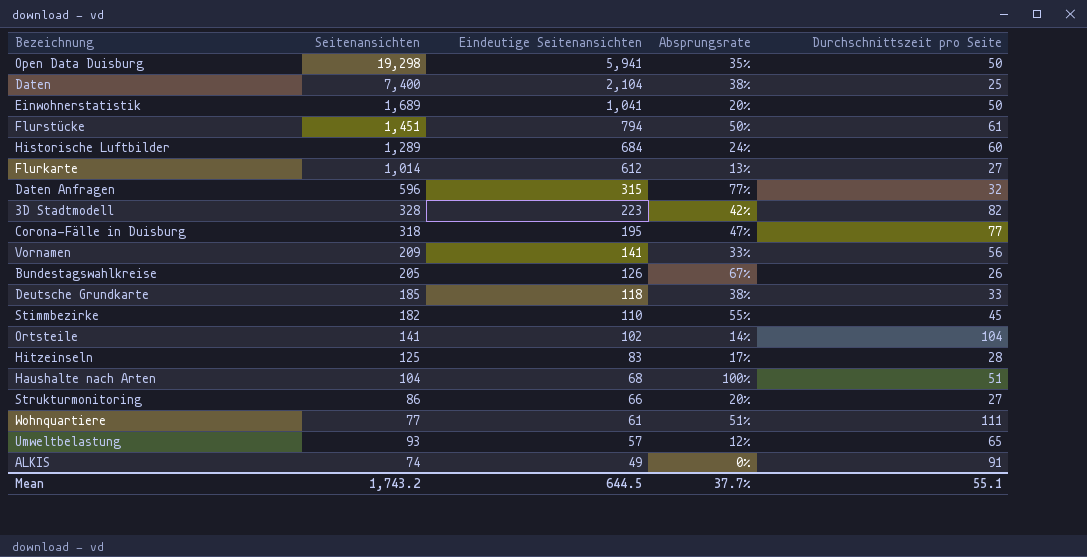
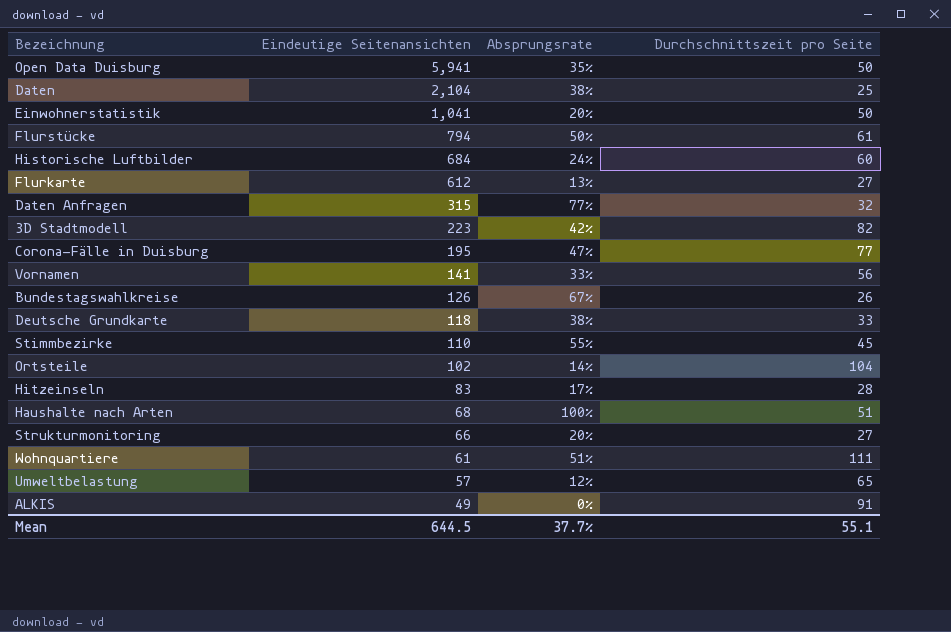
column Seitenansichten | position: 2 -> none

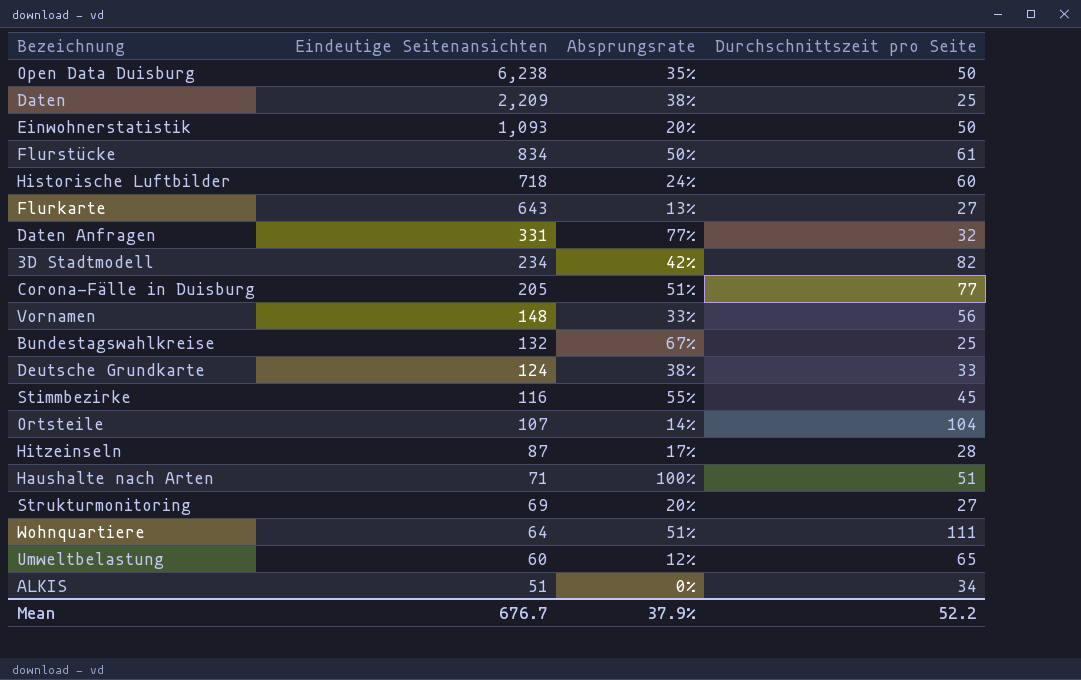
Open Data Duisburg | Eindeutige Seitenansichten: 5,941 -> 6,238
Daten | Eindeutige Seitenansichten: 2,104 -> 2,209
Einwohnerstatistik | Eindeutige Seitenansichten: 1,041 -> 1,093
Flurstücke | Eindeutige Seitenansichten: 794 -> 834
Historische Luftbilder | Eindeutige Seitenansichten: 684 -> 718
Flurkarte | Eindeutige Seitenansichten: 612 -> 643
Daten Anfragen | Eindeutige Seitenansichten: 315 -> 331
3D Stadtmodell | Eindeutige Seitenansichten: 223 -> 234
Corona-Fälle in Duisburg | Eindeutige Seitenansichten: 195 -> 205
Corona-Fälle in Duisburg | Absprungsrate: 47% -> 51%
Vornamen | Eindeutige Seitenansichten: 141 -> 148
Bundestagswahlkreise | Eindeutige Seitenansichten: 126 -> 132
Bundestagswahlkreise | Durchschnittszeit pro Seite: 26 -> 25
Deutsche Grundkarte | Eindeutige Seitenansichten: 118 -> 124
Stimmbezirke | Eindeutige Seitenansichten: 110 -> 116
Ortsteile | Eindeutige Seitenansichten: 102 -> 107
Hitzeinseln | Eindeutige Seitenansichten: 83 -> 87
Haushalte nach Arten | Eindeutige Seitenansichten: 68 -> 71
Strukturmonitoring | Eindeutige Seitenansichten: 66 -> 69
Wohnquartiere | Eindeutige Seitenansichten: 61 -> 64
Umweltbelastung | Eindeutige Seitenansichten: 57 -> 60
ALKIS | Eindeutige Seitenansichten: 49 -> 51
ALKIS | Durchschnittszeit pro Seite: 91 -> 34
Mean | Eindeutige Seitenansichten: 644.5 -> 676.7
Mean | Absprungsrate: 37.7% -> 37.9%
Mean | Durchschnittszeit pro Seite: 55.1 -> 52.2

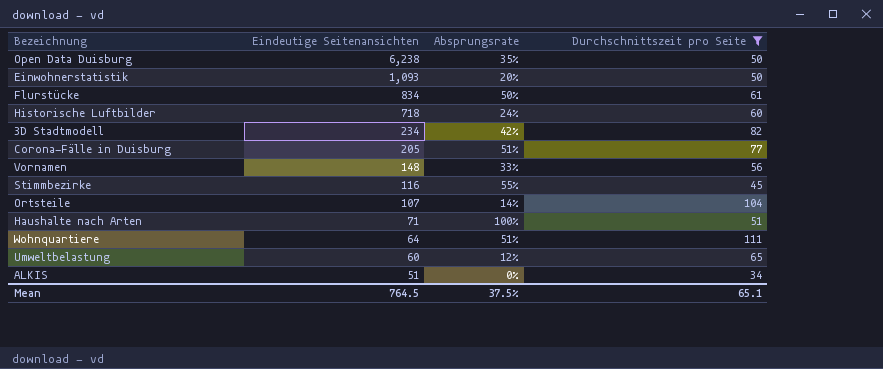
filter: none -> Durchschnittszeit pro Seite >= 34
Mean | Eindeutige Seitenansichten: 676.7 -> 764.5
Mean | Absprungsrate: 37.9% -> 37.5%
Mean | Durchschnittszeit pro Seite: 52.2 -> 65.1

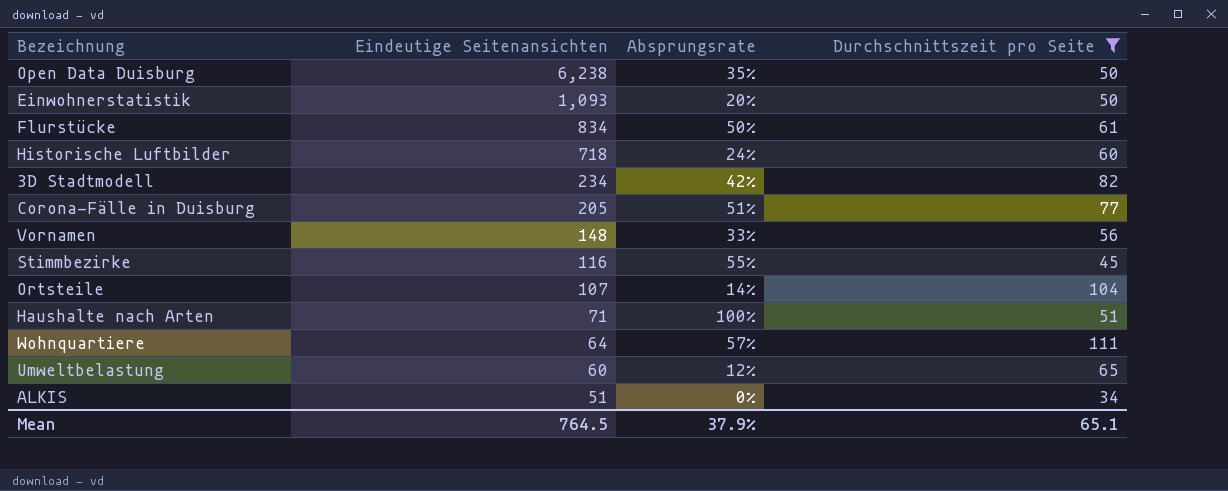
Wohnquartiere | Absprungsrate: 51% -> 57%
Mean | Absprungsrate: 37.5% -> 37.9%

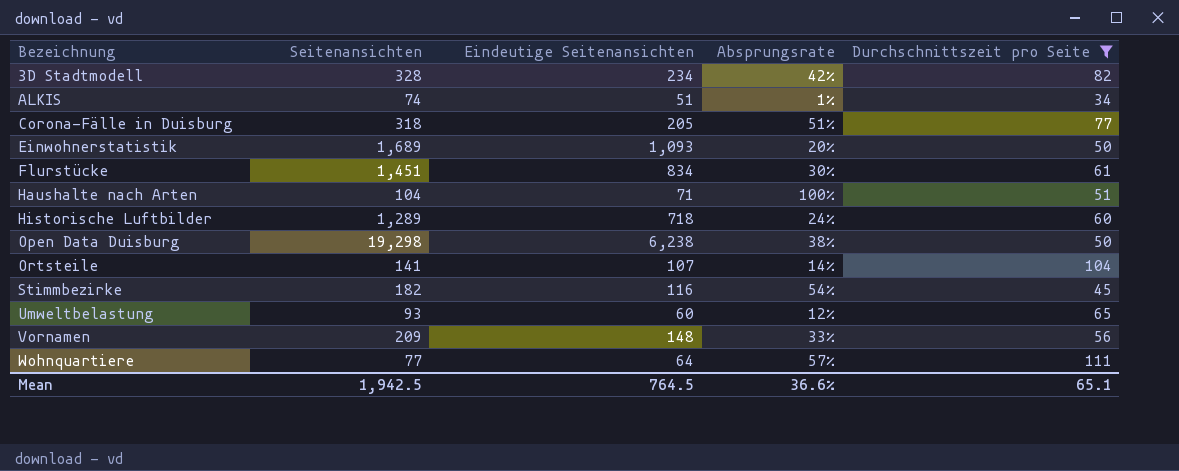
row order: Eindeutige Seitenansichten descending -> Bezeichnung ascending
column Seitenansichten | position: none -> 2
ALKIS | Absprungsrate: 0% -> 1%
Flurstücke | Absprungsrate: 50% -> 30%
Open Data Duisburg | Absprungsrate: 35% -> 38%
Stimmbezirke | Absprungsrate: 55% -> 54%
Mean | Absprungsrate: 37.9% -> 36.6%

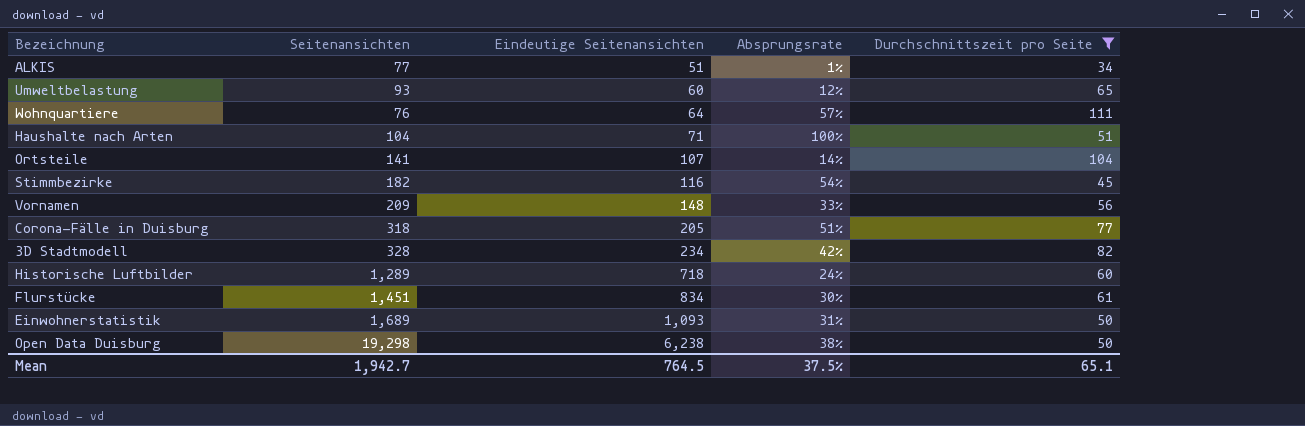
row order: Bezeichnung ascending -> Eindeutige Seitenansichten ascending
ALKIS | Seitenansichten: 74 -> 77
Wohnquartiere | Seitenansichten: 77 -> 76
Einwohnerstatistik | Absprungsrate: 20% -> 31%
Mean | Seitenansichten: 1,942.5 -> 1,942.7
Mean | Absprungsrate: 36.6% -> 37.5%

